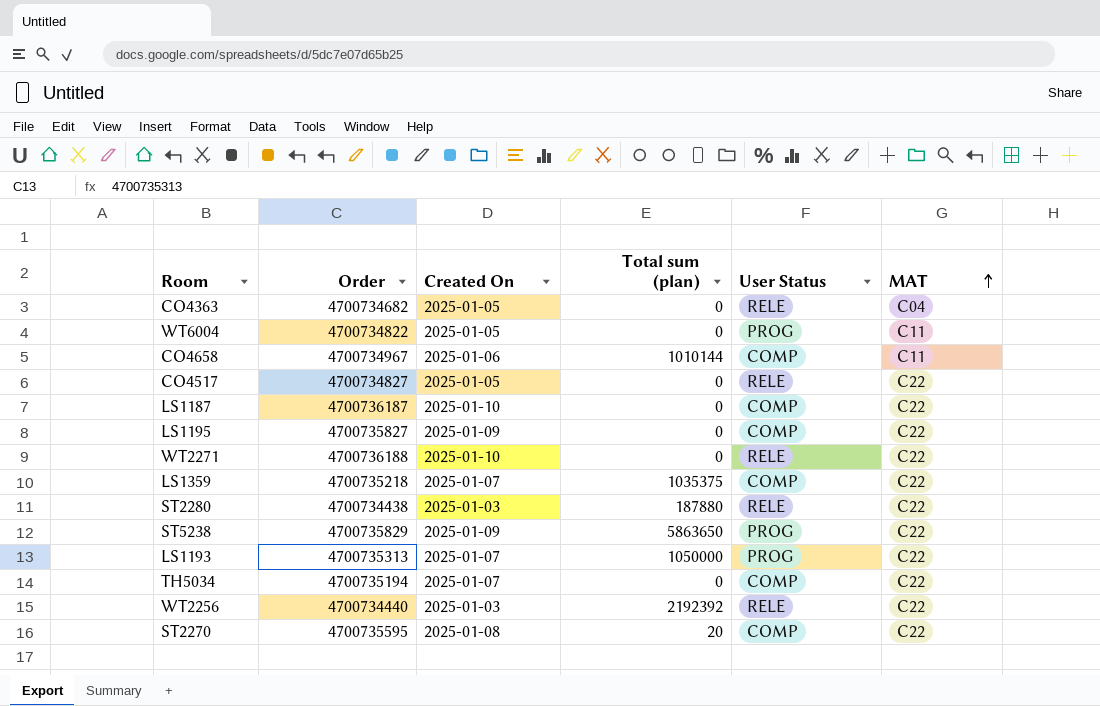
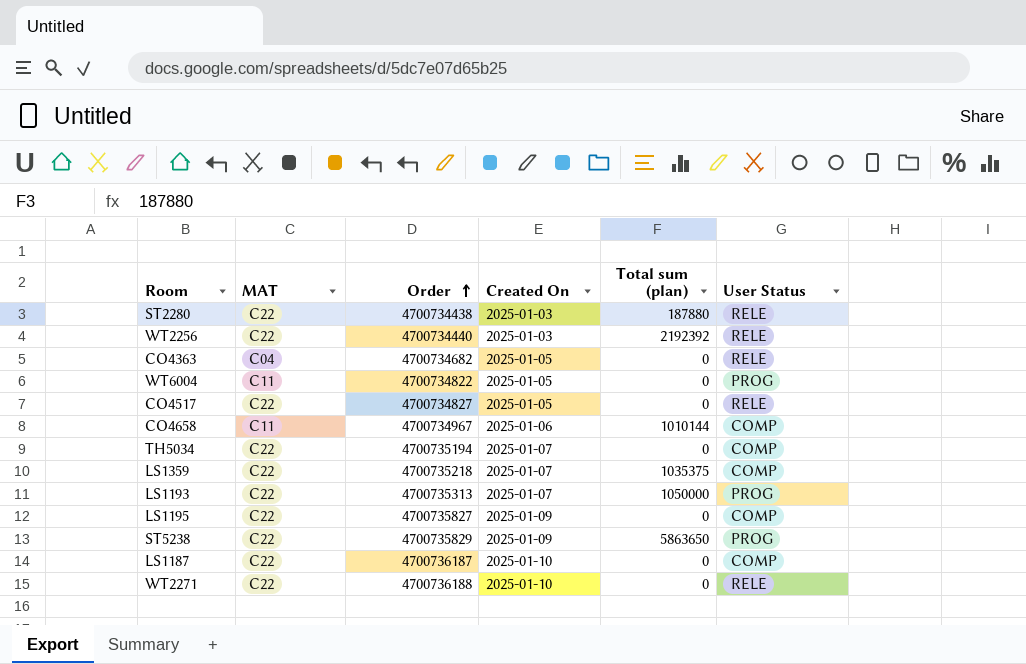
row order: MAT ascending -> Order ascending
column MAT | position: 6 -> 2
row ST2270: 4700735595 | 2025-01-08 | 20 | COMP | C22 -> none

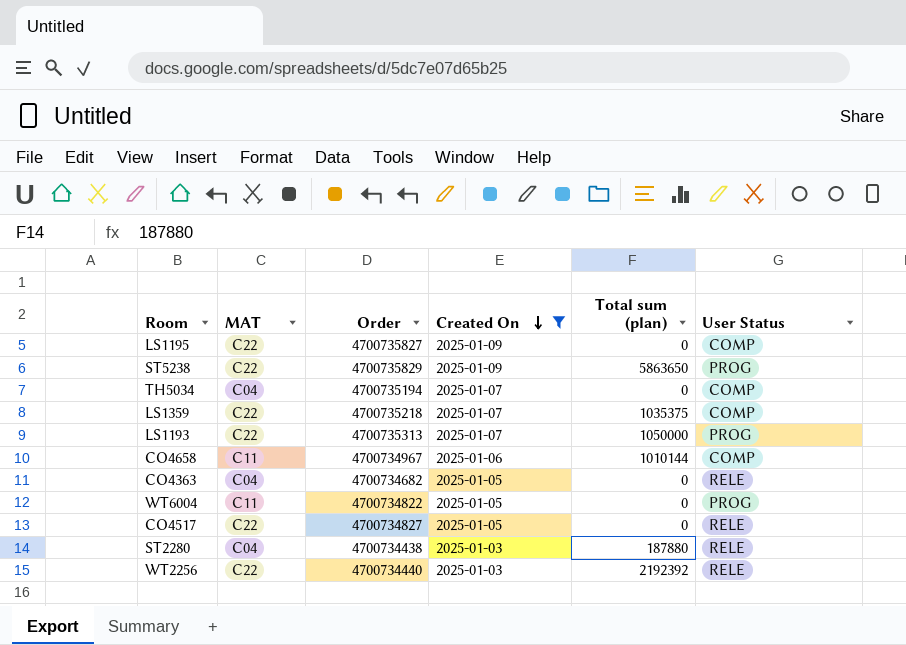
filter: none -> Created On != 2025-01-10
row order: Order ascending -> Created On descending
TH5034 | MAT: C22 -> C04
ST2280 | MAT: C22 -> C04

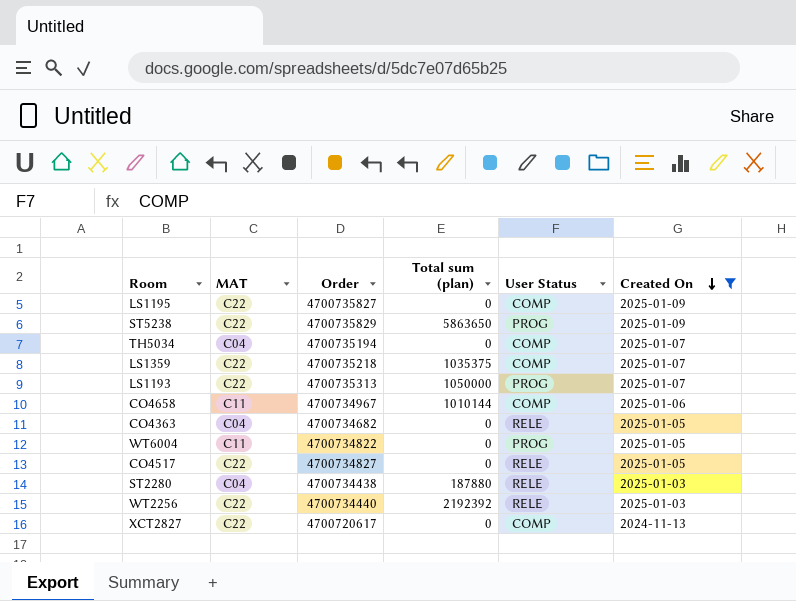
column Created On | position: 4 -> 6
row XCT2827: none -> C22 | 4700720617 | 0 | COMP | 2024-11-13

